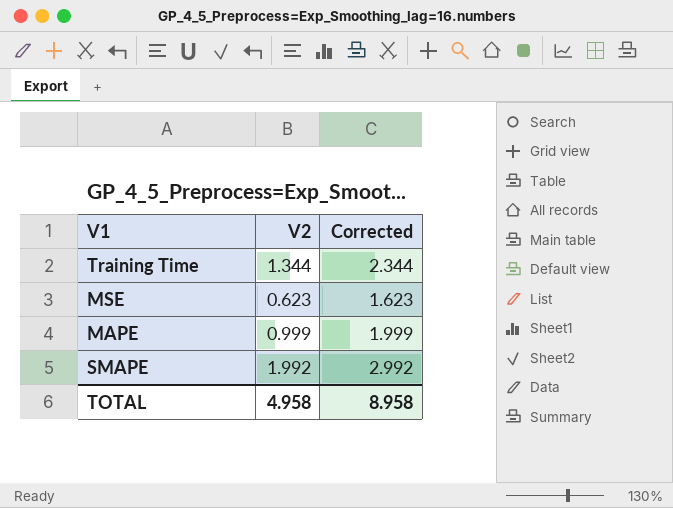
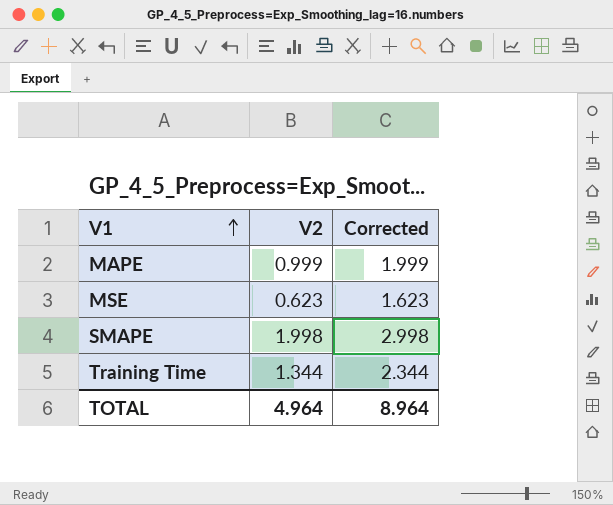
row order: none -> V1 ascending
SMAPE | V2: 1.992 -> 1.998
SMAPE | Corrected: 2.992 -> 2.998
TOTAL | V2: 4.958 -> 4.964
TOTAL | Corrected: 8.958 -> 8.964

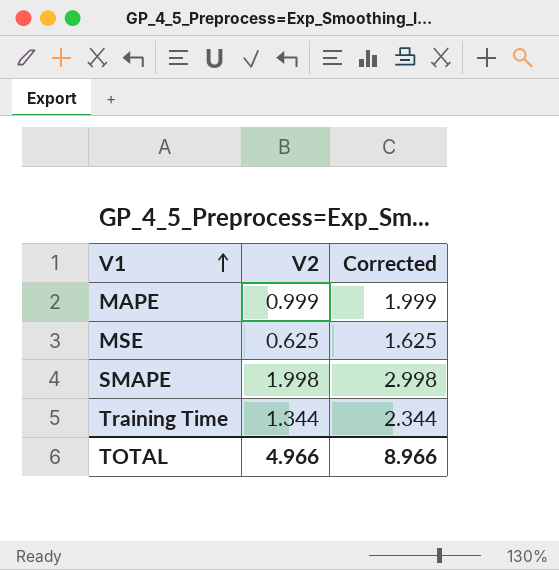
MSE | V2: 0.623 -> 0.625
MSE | Corrected: 1.623 -> 1.625
TOTAL | V2: 4.964 -> 4.966
TOTAL | Corrected: 8.964 -> 8.966

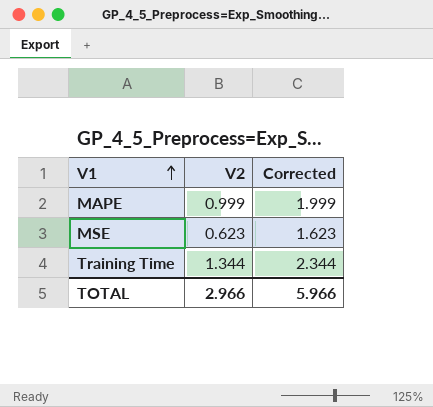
row SMAPE: 1.998 | 2.998 -> none
MSE | V2: 0.625 -> 0.623
MSE | Corrected: 1.625 -> 1.623
TOTAL | V2: 4.966 -> 2.966
TOTAL | Corrected: 8.966 -> 5.966

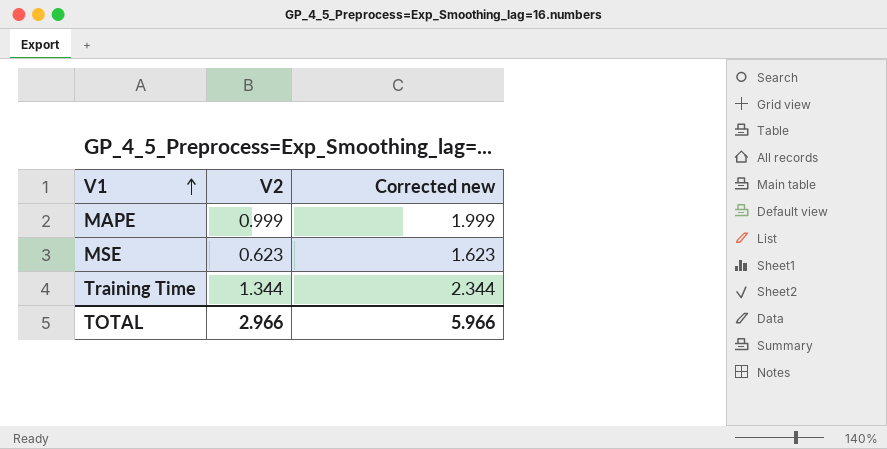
column name: Corrected -> Corrected new

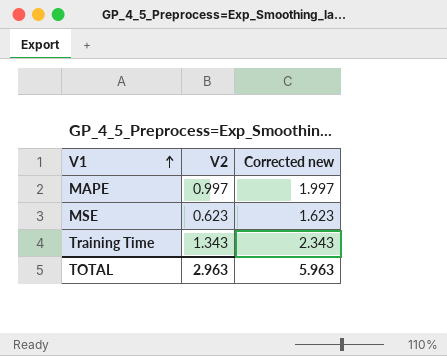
MAPE | V2: 0.999 -> 0.997
MAPE | Corrected new: 1.999 -> 1.997
Training Time | V2: 1.344 -> 1.343
Training Time | Corrected new: 2.344 -> 2.343
TOTAL | V2: 2.966 -> 2.963
TOTAL | Corrected new: 5.966 -> 5.963

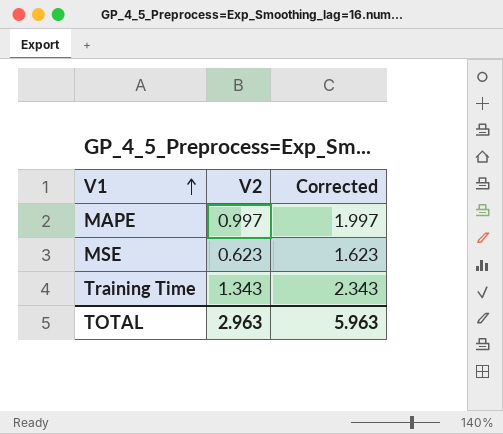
column name: Corrected new -> Corrected

